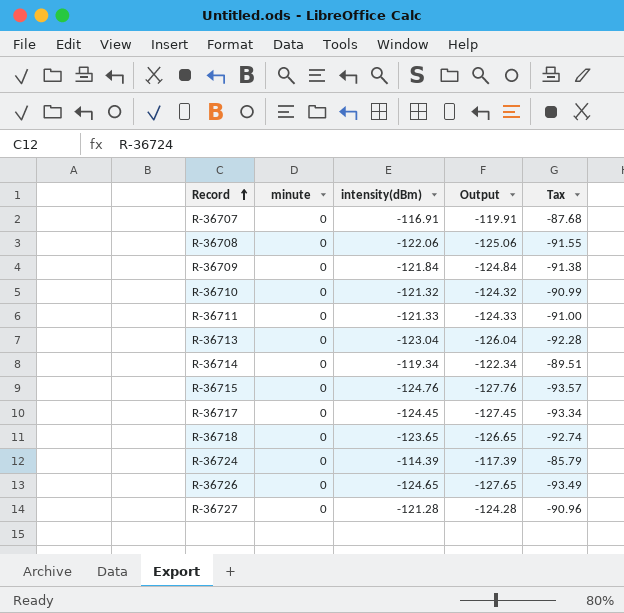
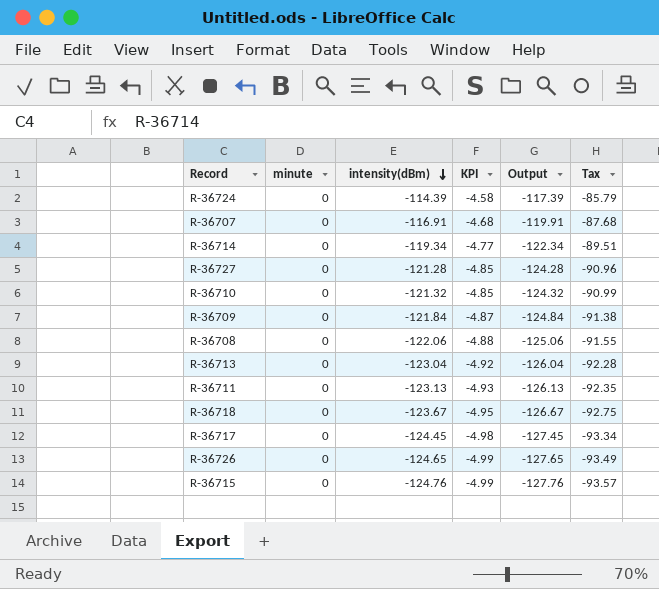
row order: Record ascending -> intensity(dBm) descending
column KPI | formula: none -> [intensity(dBm)] * 0.04
R-36711 | intensity(dBm): -121.33 -> -123.13
R-36711 | Output: -124.33 -> -126.13
R-36711 | Tax: -91.00 -> -92.35
R-36718 | intensity(dBm): -123.65 -> -123.67
R-36718 | Output: -126.65 -> -126.67
R-36718 | Tax: -92.74 -> -92.75

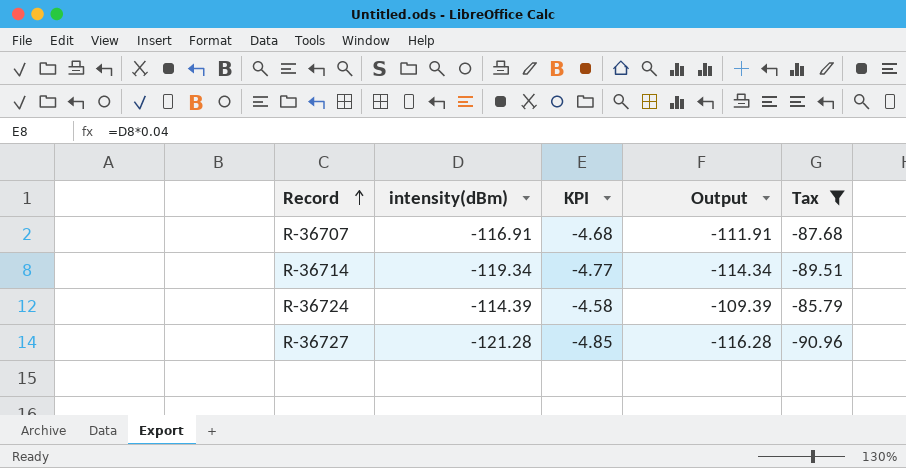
filter: none -> Tax >= -90.96
row order: intensity(dBm) descending -> Record ascending
column minute | position: 2 -> none
column Output | formula: [intensity(dBm)] - 3 -> [intensity(dBm)] + 5

